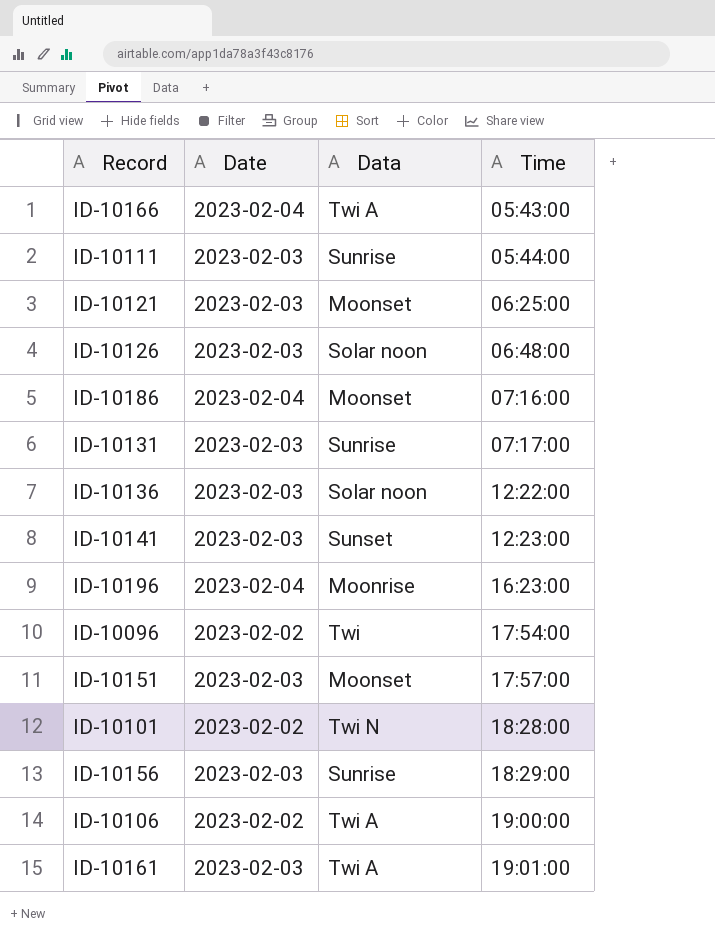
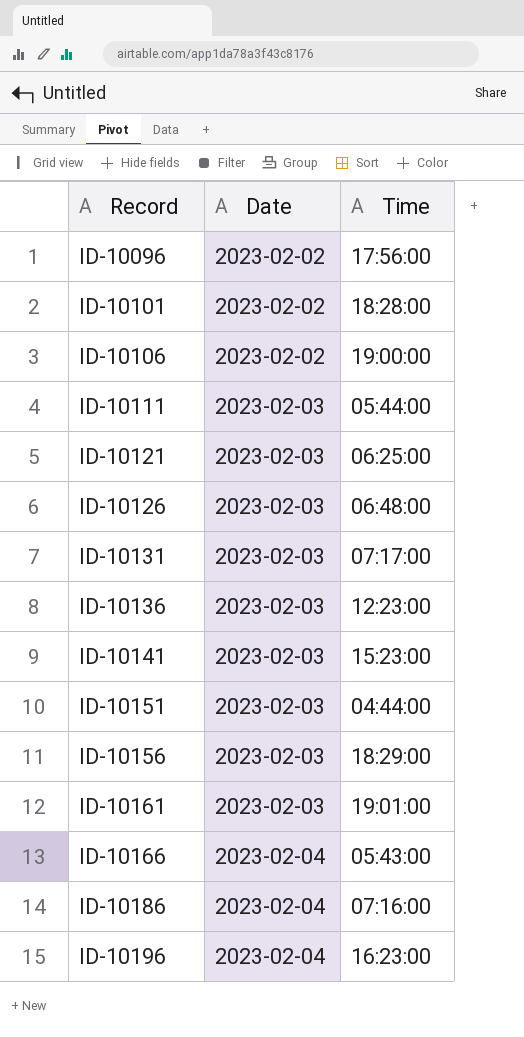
row order: Time ascending -> Record ascending
column Data | position: 3 -> none
ID-10096 | Time: 17:54:00 -> 17:56:00
ID-10136 | Time: 12:22:00 -> 12:23:00
ID-10141 | Time: 12:23:00 -> 15:23:00
ID-10151 | Time: 17:57:00 -> 04:44:00

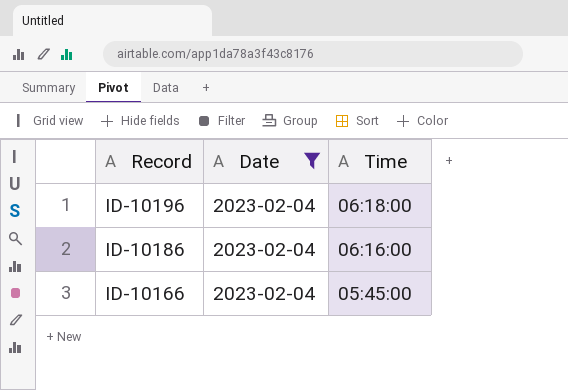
filter: none -> Date = 2023-02-04
row order: Record ascending -> Record descending
ID-10196 | Time: 16:23:00 -> 06:18:00
ID-10186 | Time: 07:16:00 -> 06:16:00
ID-10166 | Time: 05:43:00 -> 05:45:00

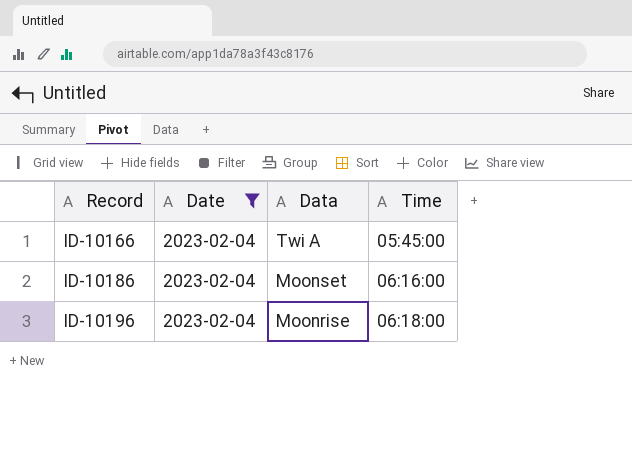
row order: Record descending -> Record ascending
column Data | position: none -> 3

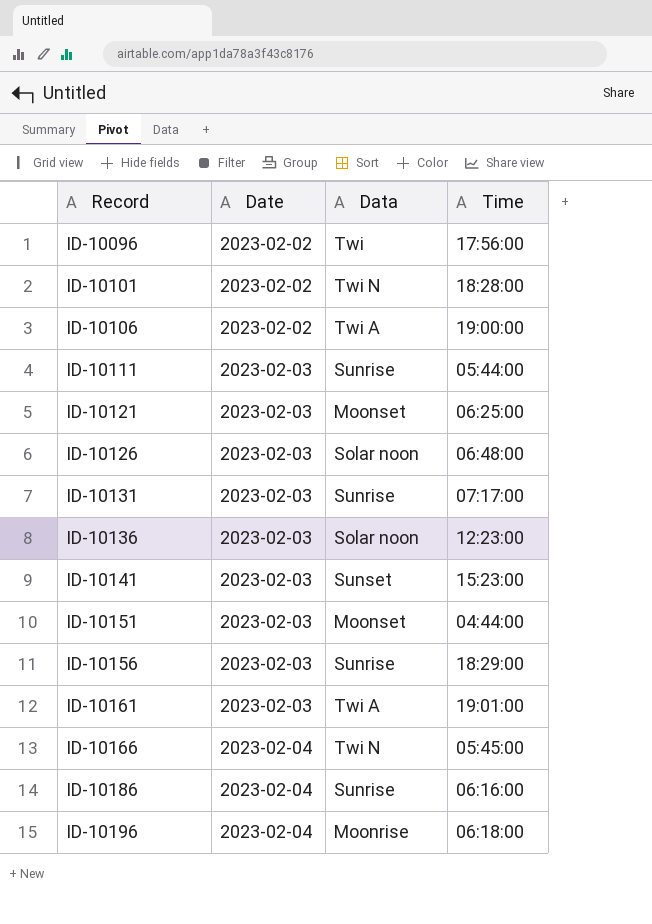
filter: Date = 2023-02-04 -> none
ID-10166 | Data: Twi A -> Twi N
ID-10186 | Data: Moonset -> Sunrise

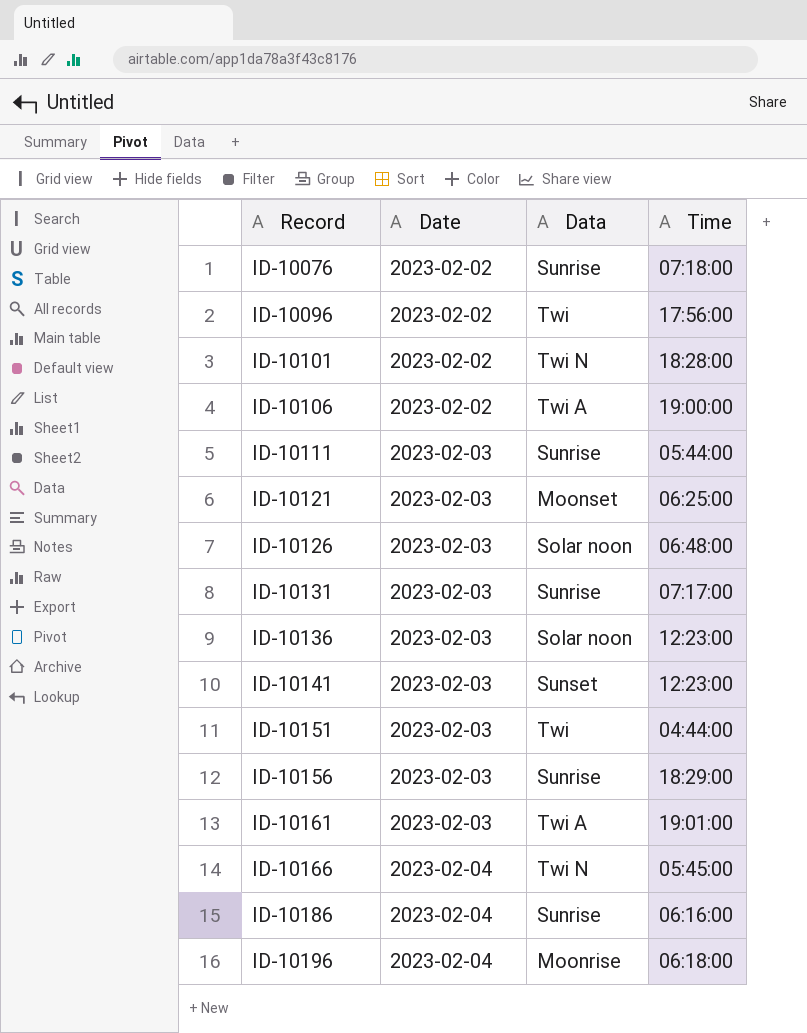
row ID-10076: none -> 2023-02-02 | Sunrise | 07:18:00
ID-10141 | Time: 15:23:00 -> 12:23:00
ID-10151 | Data: Moonset -> Twi

